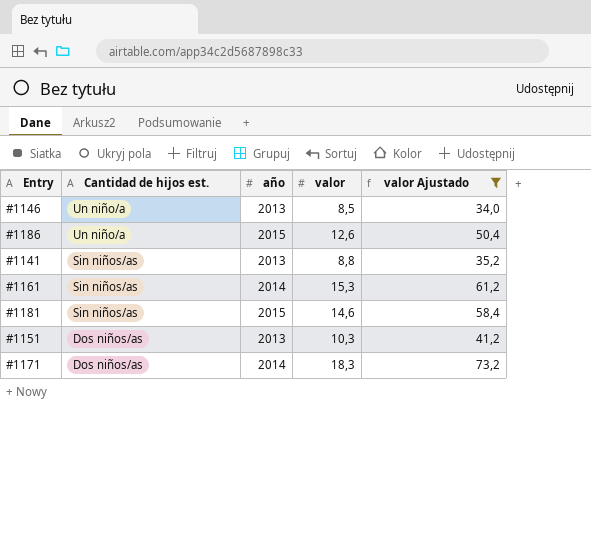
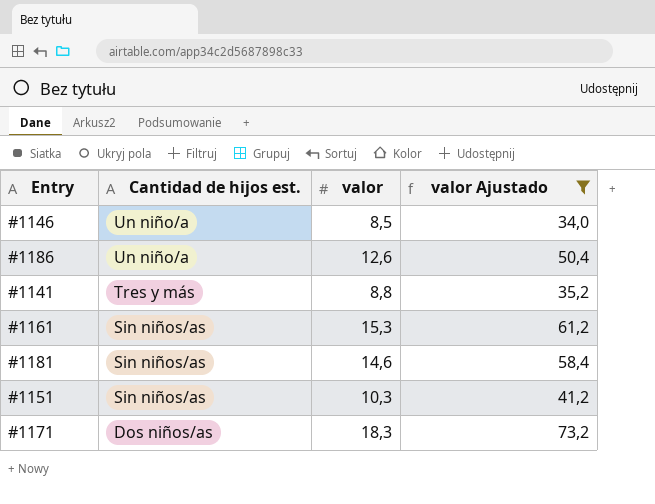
column año | position: 3 -> none
#1141 | Cantidad de hijos est.: Sin niños/as -> Tres y más
#1151 | Cantidad de hijos est.: Dos niños/as -> Sin niños/as

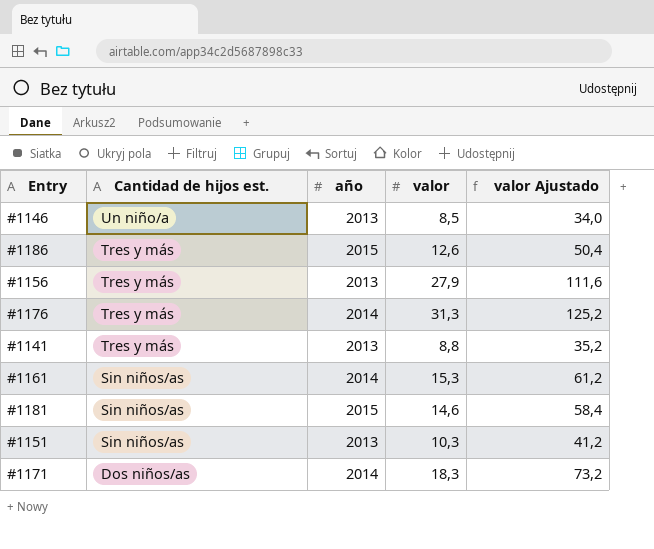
filter: valor Ajustado <= 73,2 -> none
column año | position: none -> 3
#1186 | Cantidad de hijos est.: Un niño/a -> Tres y más

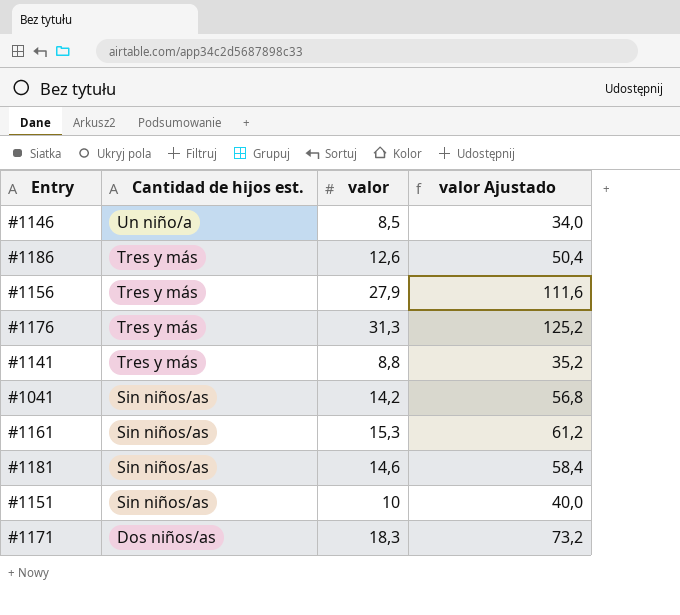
column año | position: 3 -> none
row #1041: none -> Sin niños/as | 14,2 | 56,8
#1151 | valor: 10,3 -> 10
#1151 | valor Ajustado: 41,2 -> 40,0

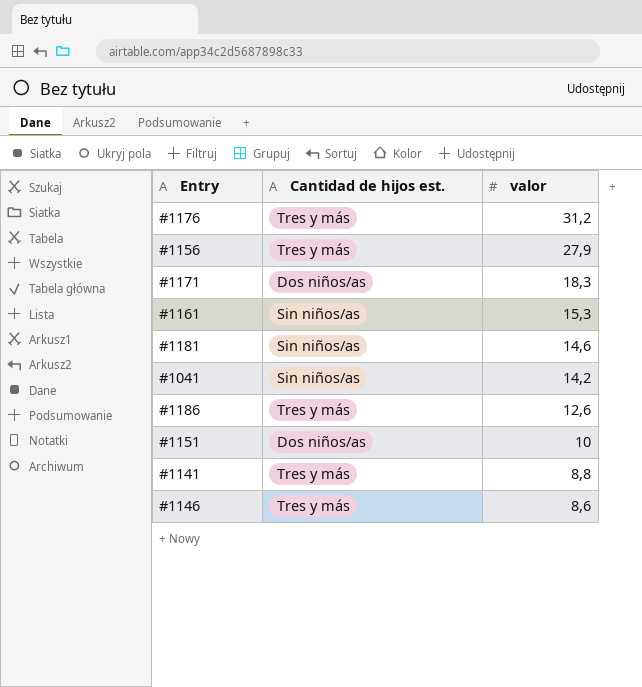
row order: Cantidad de hijos est. descending -> valor descending
column valor Ajustado | formula: [valor] * 4 -> none
#1176 | valor: 31,3 -> 31,2
#1151 | Cantidad de hijos est.: Sin niños/as -> Dos niños/as
#1146 | Cantidad de hijos est.: Un niño/a -> Tres y más
#1146 | valor: 8,5 -> 8,6

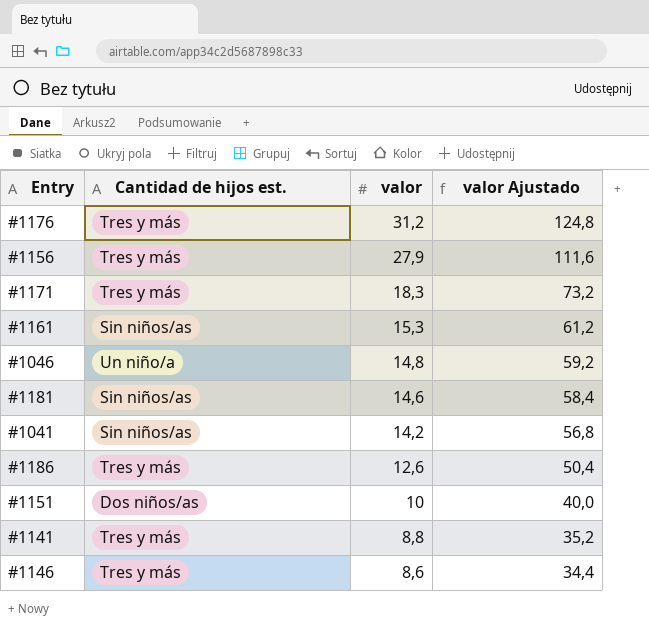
column valor Ajustado | formula: none -> [valor] * 4
#1171 | Cantidad de hijos est.: Dos niños/as -> Tres y más
row #1046: none -> Un niño/a | 14,8 | 59,2

